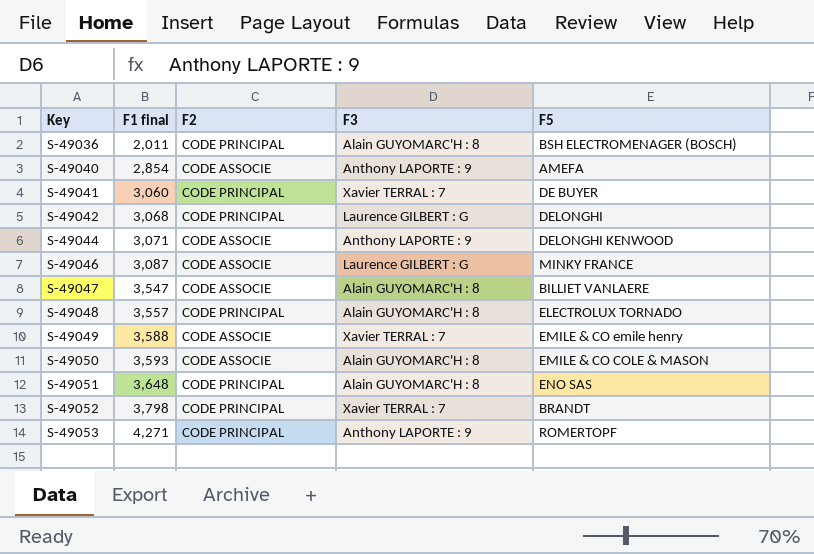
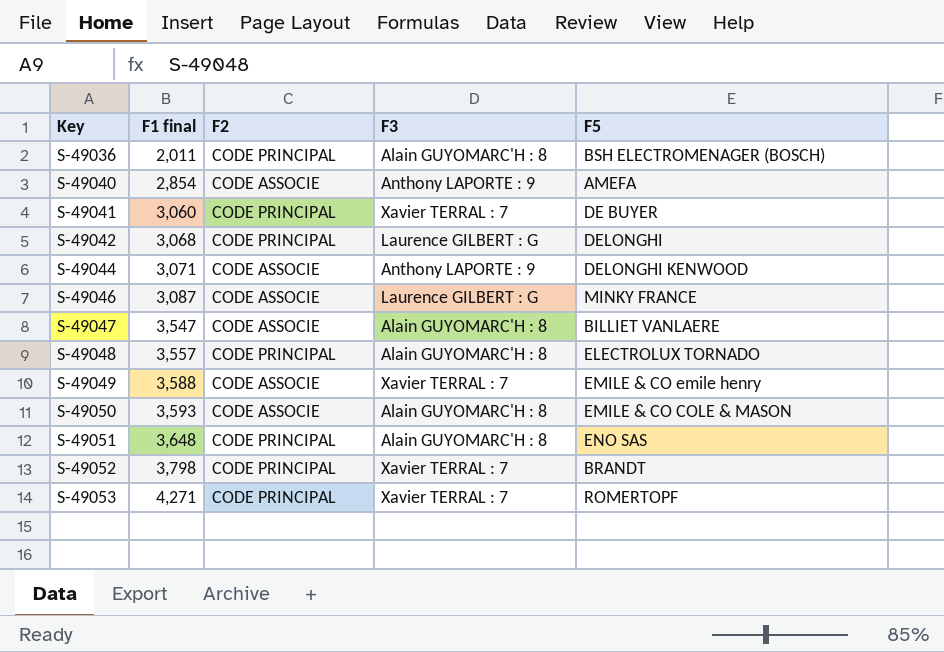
S-49053 | F3: Anthony LAPORTE : 9 -> Xavier TERRAL : 7

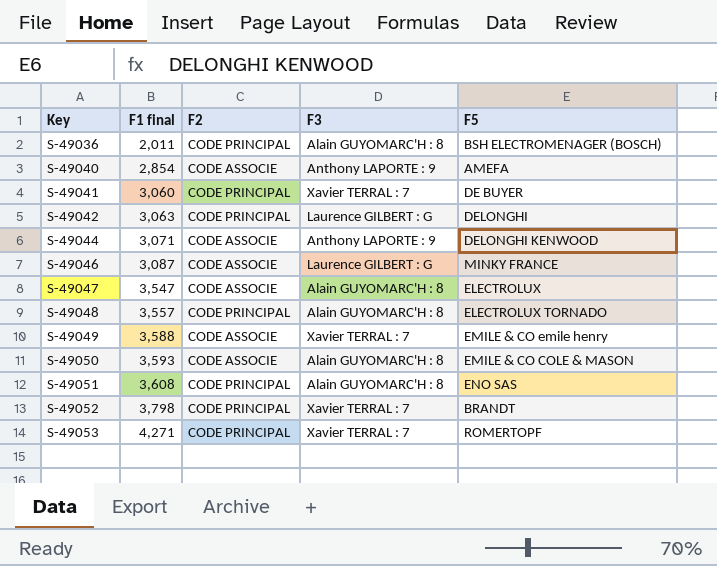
S-49042 | F1 final: 3,068 -> 3,063
S-49047 | F5: BILLIET VANLAERE -> ELECTROLUX
S-49051 | F1 final: 3,648 -> 3,608

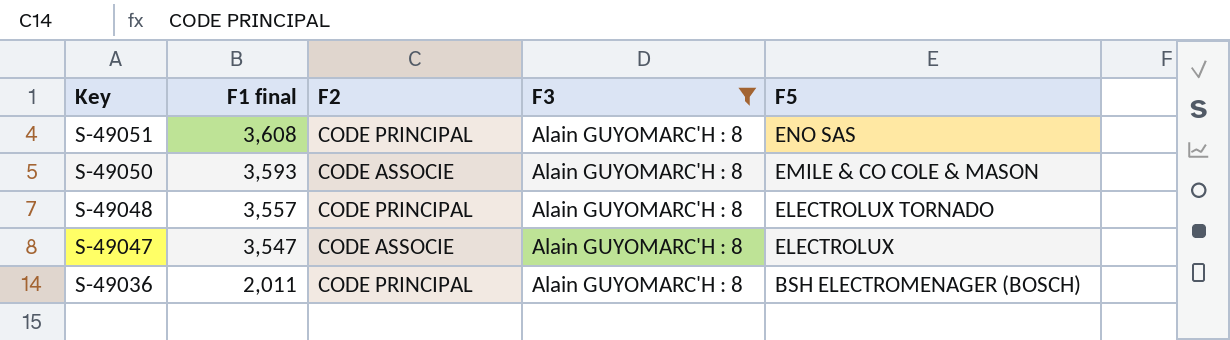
filter: none -> F3 = Alain GUYOMARC'H : 8
row order: Key ascending -> Key descending

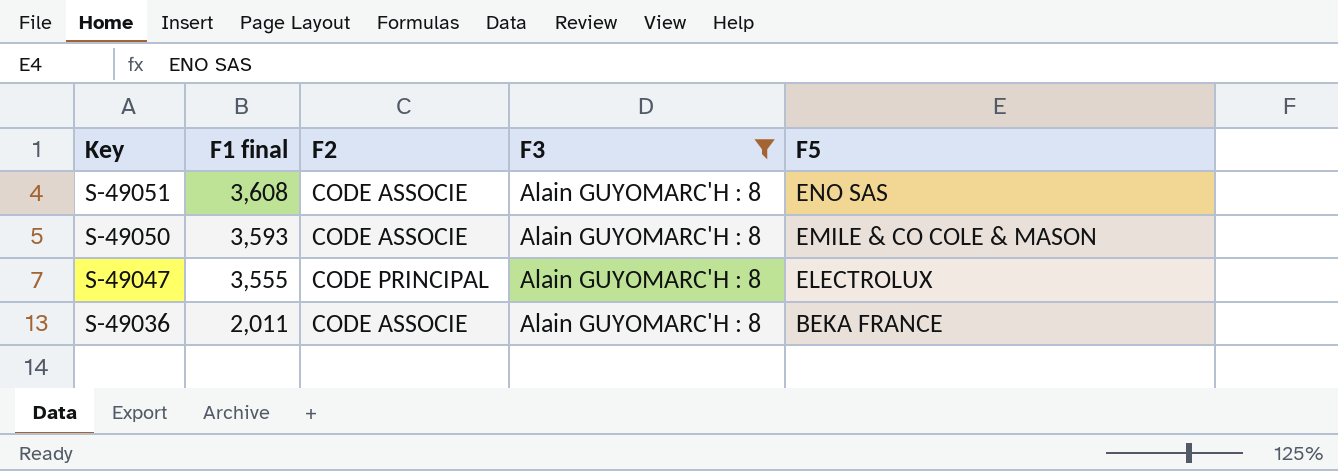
row S-49048: 3,557 | CODE PRINCIPAL | Alain GUYOMARC'H : 8 | ELECTROLUX TORNADO -> none
S-49051 | F2: CODE PRINCIPAL -> CODE ASSOCIE
S-49047 | F1 final: 3,547 -> 3,555
S-49047 | F2: CODE ASSOCIE -> CODE PRINCIPAL
S-49036 | F2: CODE PRINCIPAL -> CODE ASSOCIE
S-49036 | F5: BSH ELECTROMENAGER (BOSCH) -> BEKA FRANCE

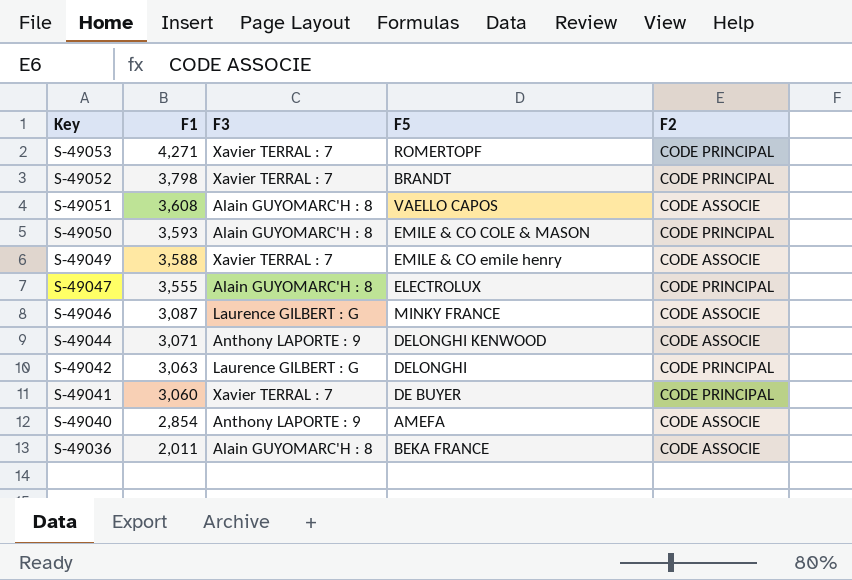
filter: F3 = Alain GUYOMARC'H : 8 -> none
column name: F1 final -> F1
column F2 | position: 3 -> 5
S-49051 | F5: ENO SAS -> VAELLO CAPOS
S-49050 | F2: CODE ASSOCIE -> CODE PRINCIPAL

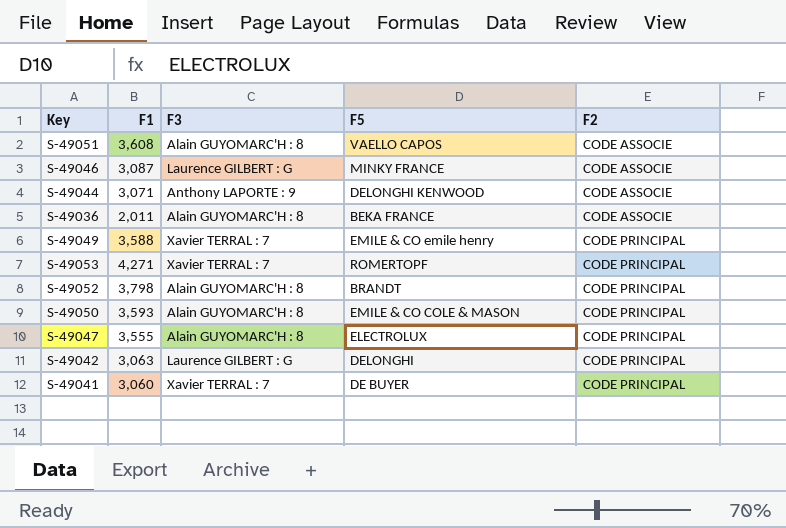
row order: Key descending -> F2 ascending
row S-49040: 2,854 | Anthony LAPORTE : 9 | AMEFA | CODE ASSOCIE -> none
S-49049 | F2: CODE ASSOCIE -> CODE PRINCIPAL
S-49052 | F3: Xavier TERRAL : 7 -> Alain GUYOMARC'H : 8

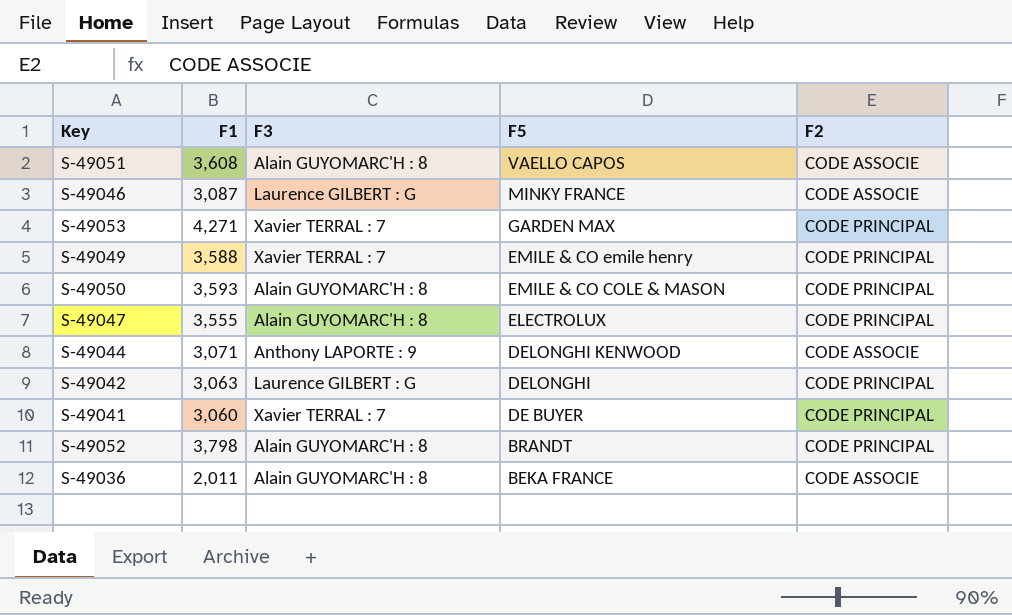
row order: F2 ascending -> F5 descending
S-49053 | F5: ROMERTOPF -> GARDEN MAX

